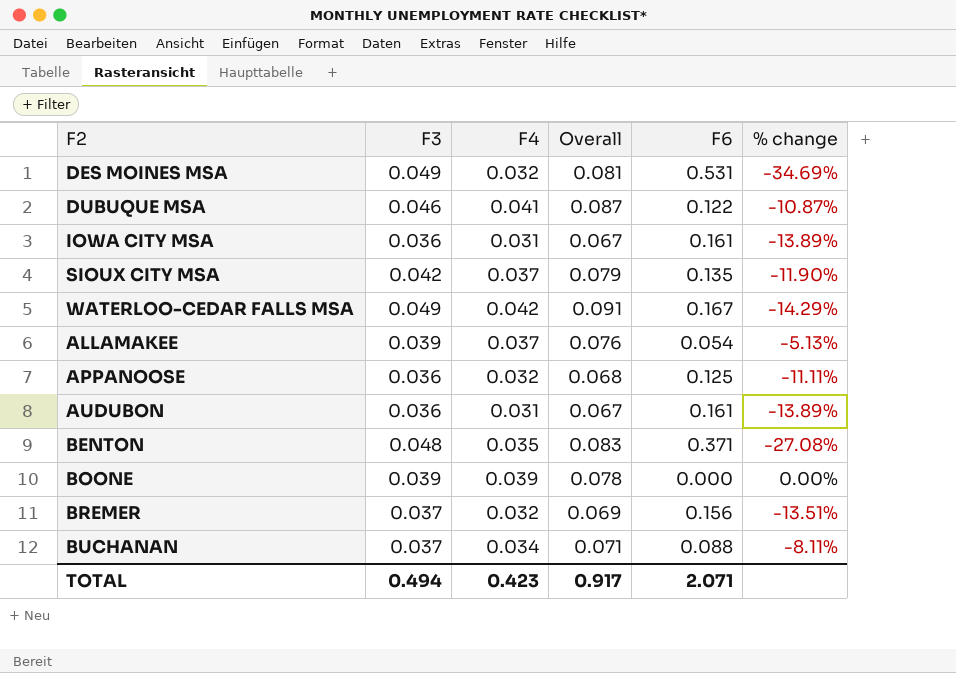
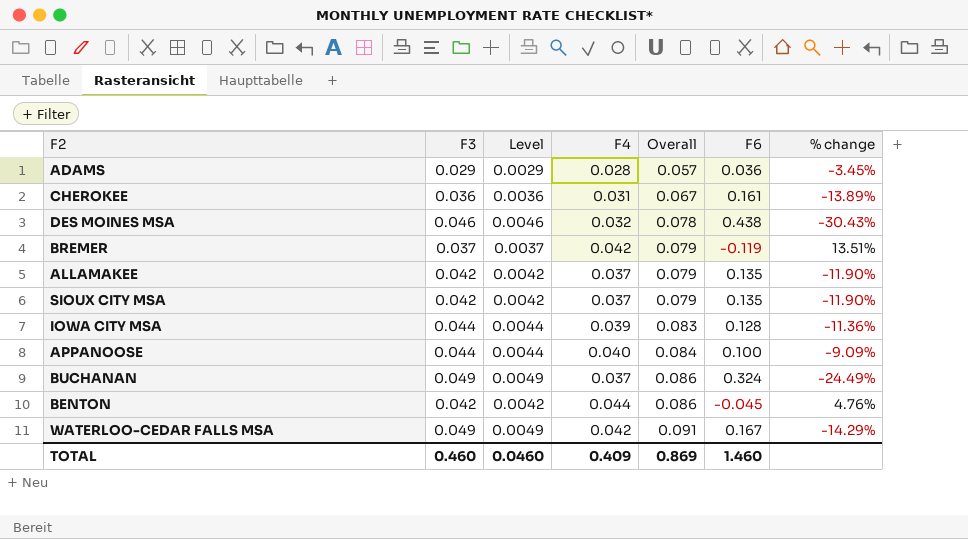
row order: none -> Overall ascending
column Level | formula: none -> [F3] * 0.1
row DUBUQUE MSA: 0.046 | 0.041 | 0.087 | 0.122 | -10.87% -> none
row AUDUBON: 0.036 | 0.031 | 0.067 | 0.161 | -13.89% -> none
row BOONE: 0.039 | 0.039 | 0.078 | 0.000 | 0.00% -> none
row ADAMS: none -> 0.029 | 0.0029 | 0.028 | 0.057 | 0.036 | -3.45%
row CHEROKEE: none -> 0.036 | 0.0036 | 0.031 | 0.067 | 0.161 | -13.89%
DES MOINES MSA | F3: 0.049 -> 0.046
DES MOINES MSA | Overall: 0.081 -> 0.078
DES MOINES MSA | F6: 0.531 -> 0.438
DES MOINES MSA | % change: -34.69% -> -30.43%
BREMER | F4: 0.032 -> 0.042
BREMER | Overall: 0.069 -> 0.079
BREMER | F6: 0.156 -> -0.119
BREMER | % change: -13.51% -> 13.51%
ALLAMAKEE | F3: 0.039 -> 0.042
ALLAMAKEE | Overall: 0.076 -> 0.079
ALLAMAKEE | F6: 0.054 -> 0.135
ALLAMAKEE | % change: -5.13% -> -11.90%
IOWA CITY MSA | F3: 0.036 -> 0.044
IOWA CITY MSA | F4: 0.031 -> 0.039
IOWA CITY MSA | Overall: 0.067 -> 0.083
IOWA CITY MSA | F6: 0.161 -> 0.128
IOWA CITY MSA | % change: -13.89% -> -11.36%
APPANOOSE | F3: 0.036 -> 0.044
APPANOOSE | F4: 0.032 -> 0.040
APPANOOSE | Overall: 0.068 -> 0.084
APPANOOSE | F6: 0.125 -> 0.100
APPANOOSE | % change: -11.11% -> -9.09%
BUCHANAN | F3: 0.037 -> 0.049
BUCHANAN | F4: 0.034 -> 0.037
BUCHANAN | Overall: 0.071 -> 0.086
BUCHANAN | F6: 0.088 -> 0.324
BUCHANAN | % change: -8.11% -> -24.49%
BENTON | F3: 0.048 -> 0.042
BENTON | F4: 0.035 -> 0.044
BENTON | Overall: 0.083 -> 0.086
BENTON | F6: 0.371 -> -0.045
BENTON | % change: -27.08% -> 4.76%
TOTAL | F3: 0.494 -> 0.460
TOTAL | F4: 0.423 -> 0.409
TOTAL | Overall: 0.917 -> 0.869
TOTAL | F6: 2.071 -> 1.460

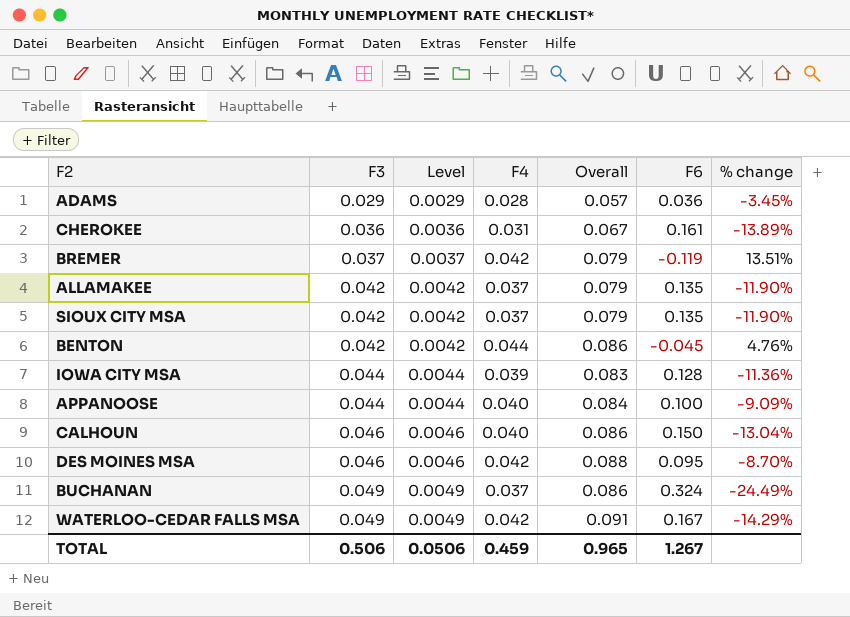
row order: Overall ascending -> F3 ascending
row CALHOUN: none -> 0.046 | 0.0046 | 0.040 | 0.086 | 0.150 | -13.04%
DES MOINES MSA | F4: 0.032 -> 0.042
DES MOINES MSA | Overall: 0.078 -> 0.088
DES MOINES MSA | F6: 0.438 -> 0.095
DES MOINES MSA | % change: -30.43% -> -8.70%
TOTAL | F3: 0.460 -> 0.506
TOTAL | Level: 0.0460 -> 0.0506
TOTAL | F4: 0.409 -> 0.459
TOTAL | Overall: 0.869 -> 0.965
TOTAL | F6: 1.460 -> 1.267

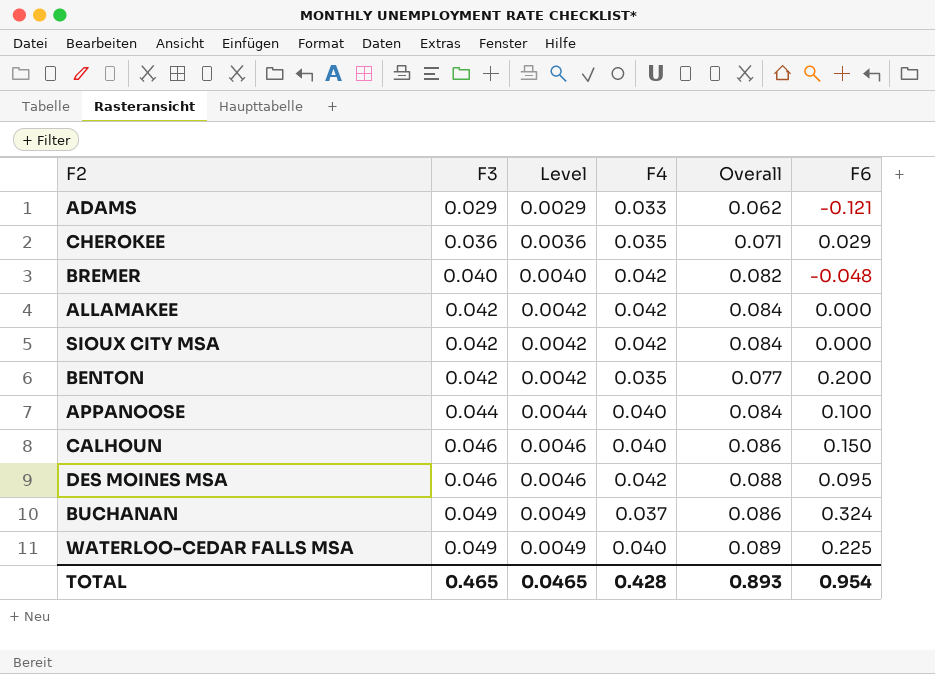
column % change | formula: ([F4] - [F3]) / [F3] -> none
row IOWA CITY MSA: 0.044 | 0.0044 | 0.039 | 0.083 | 0.128 | -11.36% -> none
ADAMS | F4: 0.028 -> 0.033
ADAMS | Overall: 0.057 -> 0.062
ADAMS | F6: 0.036 -> -0.121
CHEROKEE | F4: 0.031 -> 0.035
CHEROKEE | Overall: 0.067 -> 0.071
CHEROKEE | F6: 0.161 -> 0.029
BREMER | F3: 0.037 -> 0.040
BREMER | Level: 0.0037 -> 0.0040
BREMER | Overall: 0.079 -> 0.082
BREMER | F6: -0.119 -> -0.048
ALLAMAKEE | F4: 0.037 -> 0.042
ALLAMAKEE | Overall: 0.079 -> 0.084
ALLAMAKEE | F6: 0.135 -> 0.000
SIOUX CITY MSA | F4: 0.037 -> 0.042
SIOUX CITY MSA | Overall: 0.079 -> 0.084
SIOUX CITY MSA | F6: 0.135 -> 0.000
BENTON | F4: 0.044 -> 0.035
BENTON | Overall: 0.086 -> 0.077
BENTON | F6: -0.045 -> 0.200
WATERLOO-CEDAR FALLS MSA | F4: 0.042 -> 0.040
WATERLOO-CEDAR FALLS MSA | Overall: 0.091 -> 0.089
WATERLOO-CEDAR FALLS MSA | F6: 0.167 -> 0.225
TOTAL | F3: 0.506 -> 0.465
TOTAL | Level: 0.0506 -> 0.0465
TOTAL | F4: 0.459 -> 0.428
TOTAL | Overall: 0.965 -> 0.893
TOTAL | F6: 1.267 -> 0.954

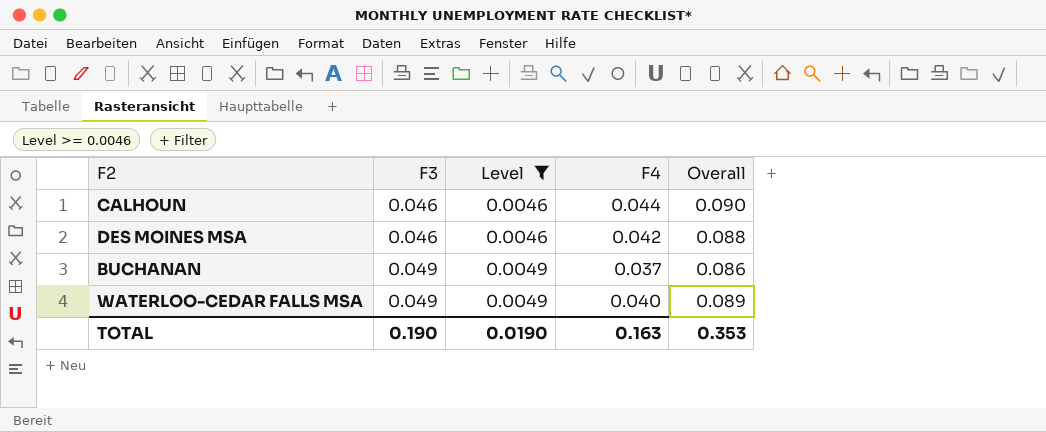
filter: none -> Level >= 0.0046
column F6 | formula: ([F3] - [F4]) / [F4] -> none
CALHOUN | F4: 0.040 -> 0.044
CALHOUN | Overall: 0.086 -> 0.090
TOTAL | F3: 0.465 -> 0.190
TOTAL | Level: 0.0465 -> 0.0190
TOTAL | F4: 0.428 -> 0.163
TOTAL | Overall: 0.893 -> 0.353

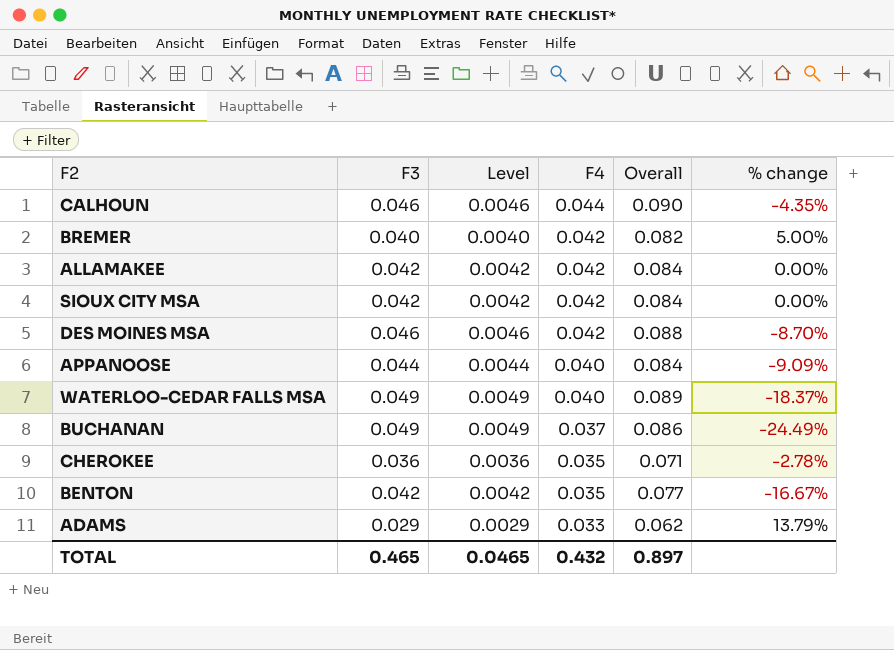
filter: Level >= 0.0046 -> none
row order: F3 ascending -> F4 descending
column % change | formula: none -> ([F4] - [F3]) / [F3]
TOTAL | F3: 0.190 -> 0.465
TOTAL | Level: 0.0190 -> 0.0465
TOTAL | F4: 0.163 -> 0.432
TOTAL | Overall: 0.353 -> 0.897

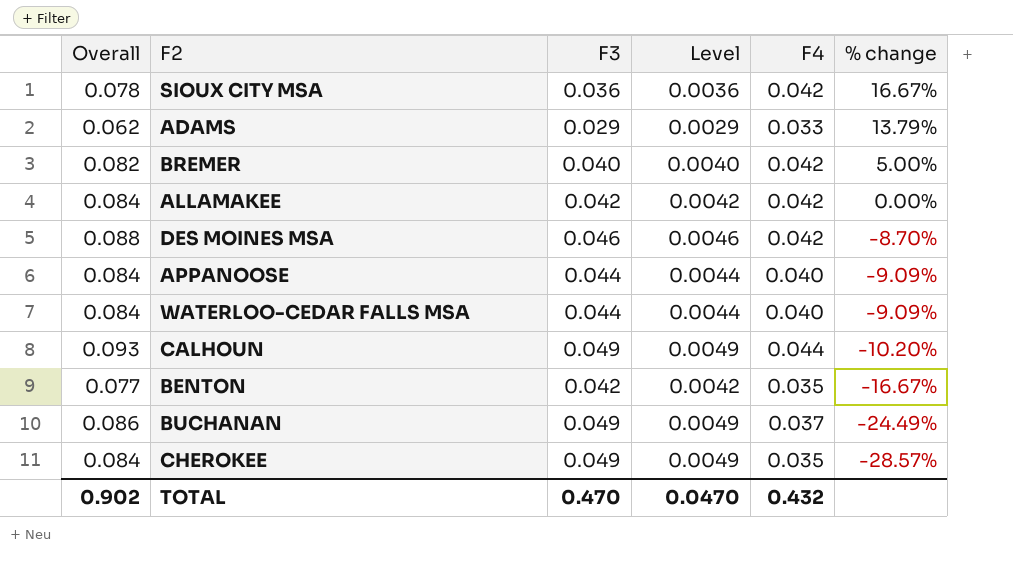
row order: F4 descending -> % change descending
column Overall | position: 5 -> 1
SIOUX CITY MSA | Overall: 0.084 -> 0.078
SIOUX CITY MSA | F3: 0.042 -> 0.036
SIOUX CITY MSA | Level: 0.0042 -> 0.0036
SIOUX CITY MSA | % change: 0.00% -> 16.67%
WATERLOO-CEDAR FALLS MSA | Overall: 0.089 -> 0.084
WATERLOO-CEDAR FALLS MSA | F3: 0.049 -> 0.044
WATERLOO-CEDAR FALLS MSA | Level: 0.0049 -> 0.0044
WATERLOO-CEDAR FALLS MSA | % change: -18.37% -> -9.09%
CALHOUN | Overall: 0.090 -> 0.093
CALHOUN | F3: 0.046 -> 0.049
CALHOUN | Level: 0.0046 -> 0.0049
CALHOUN | % change: -4.35% -> -10.20%
CHEROKEE | Overall: 0.071 -> 0.084
CHEROKEE | F3: 0.036 -> 0.049
CHEROKEE | Level: 0.0036 -> 0.0049
CHEROKEE | % change: -2.78% -> -28.57%
TOTAL | Overall: 0.897 -> 0.902
TOTAL | F3: 0.465 -> 0.470
TOTAL | Level: 0.0465 -> 0.0470

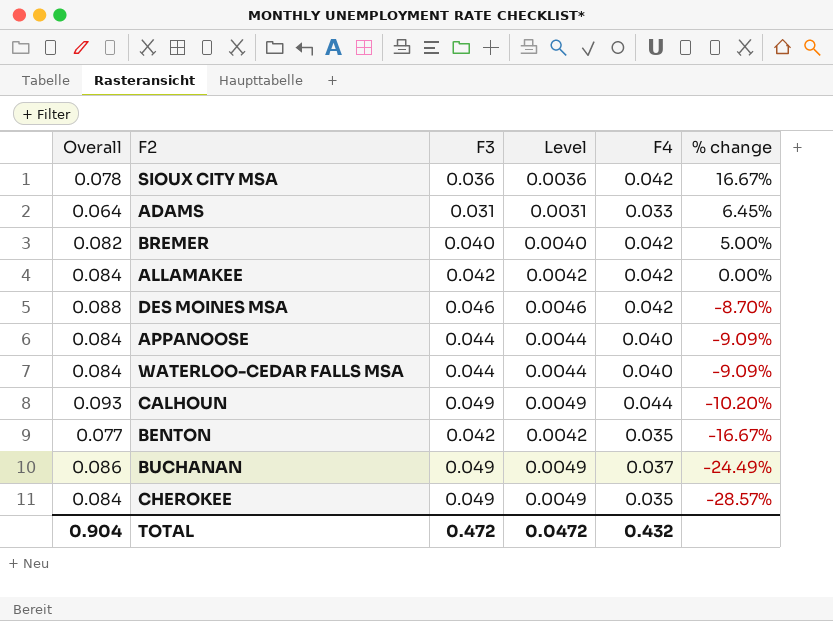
ADAMS | Overall: 0.062 -> 0.064
ADAMS | F3: 0.029 -> 0.031
ADAMS | Level: 0.0029 -> 0.0031
ADAMS | % change: 13.79% -> 6.45%
TOTAL | Overall: 0.902 -> 0.904
TOTAL | F3: 0.470 -> 0.472
TOTAL | Level: 0.0470 -> 0.0472

